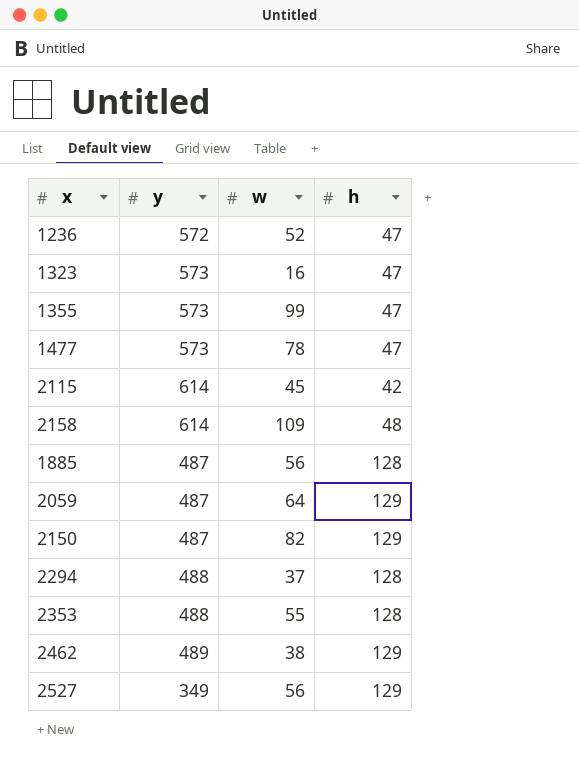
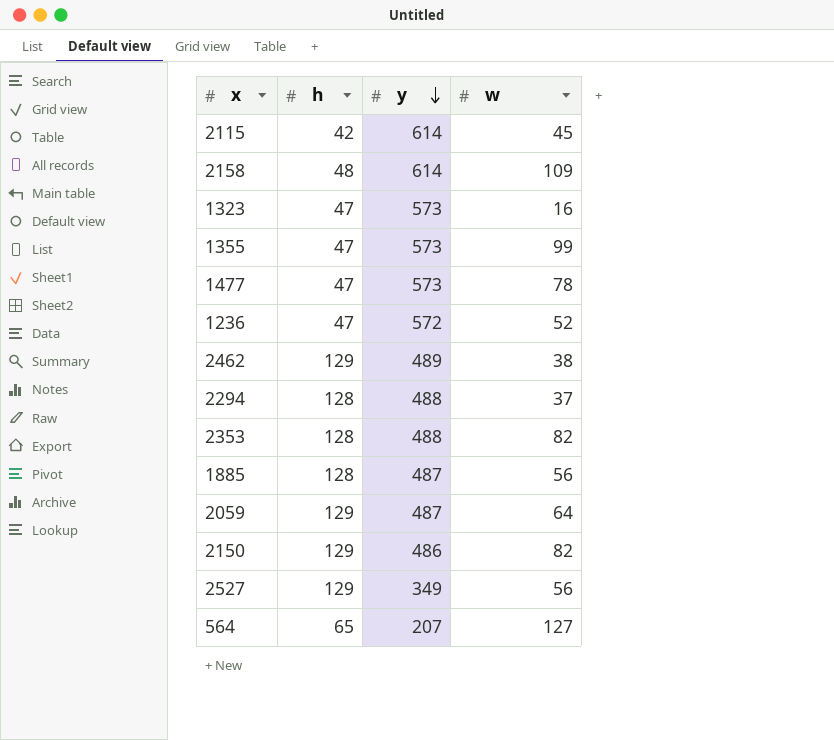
row order: none -> y descending
column h | position: 4 -> 2
2353 | w: 55 -> 82
2150 | y: 487 -> 486
row 564: none -> 65 | 207 | 127

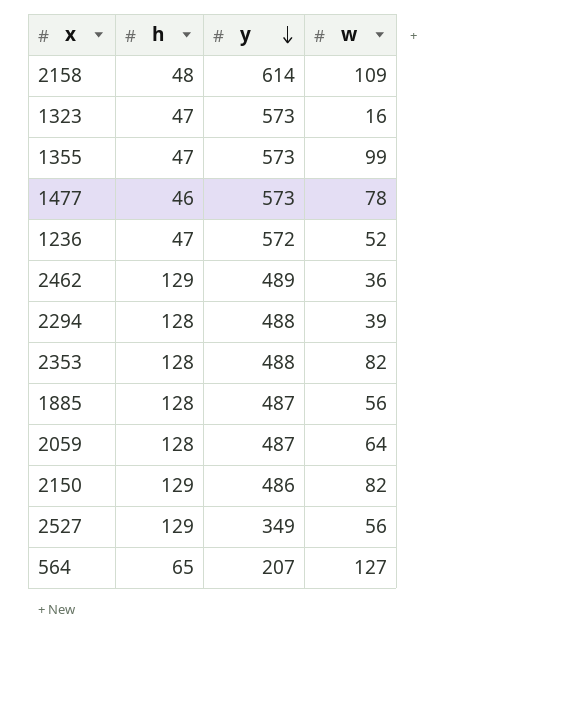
row 2115: 42 | 614 | 45 -> none
1477 | h: 47 -> 46
2462 | w: 38 -> 36
2294 | w: 37 -> 39
2059 | h: 129 -> 128

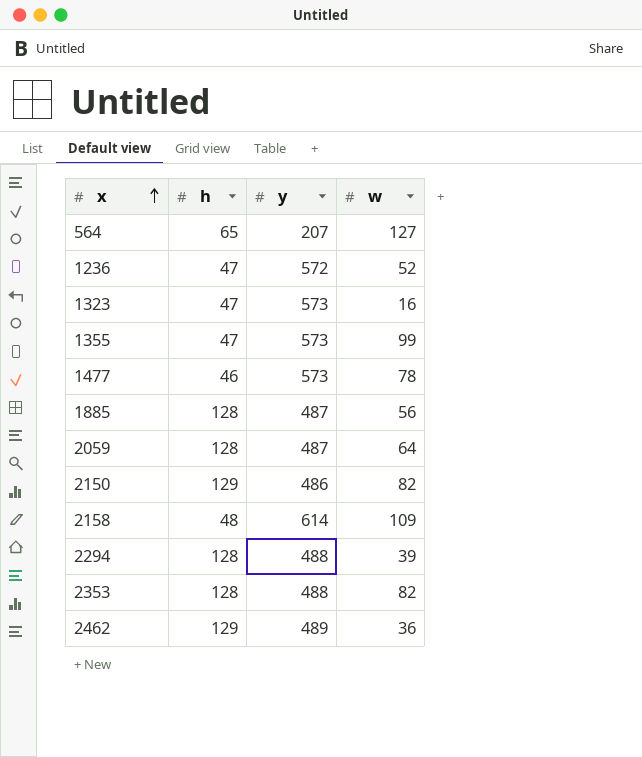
row order: y descending -> x ascending
row 2527: 129 | 349 | 56 -> none

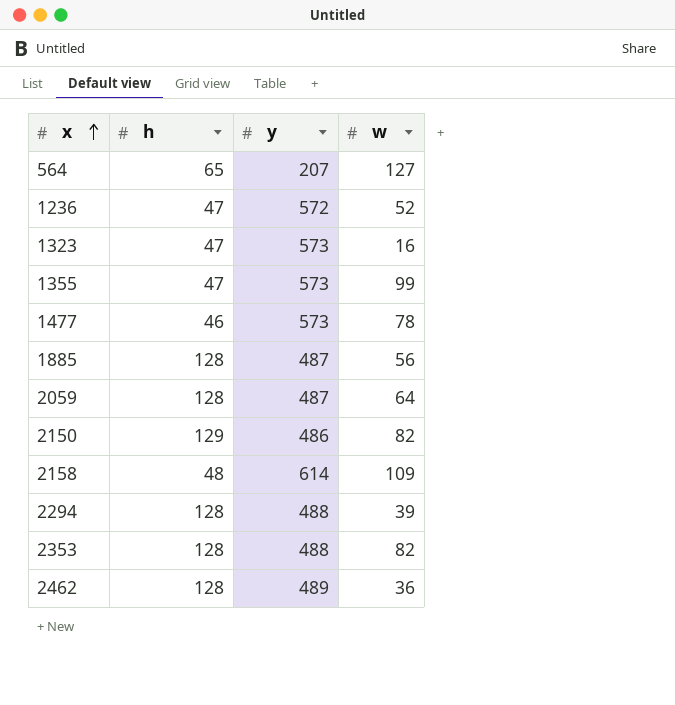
2462 | h: 129 -> 128

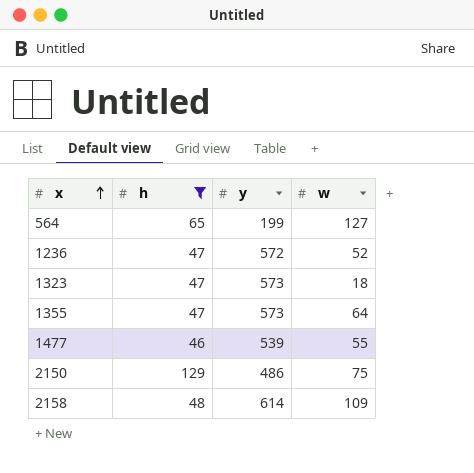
filter: none -> h != 128
564 | y: 207 -> 199
1323 | w: 16 -> 18
1355 | w: 99 -> 64
1477 | y: 573 -> 539
1477 | w: 78 -> 55
2150 | w: 82 -> 75

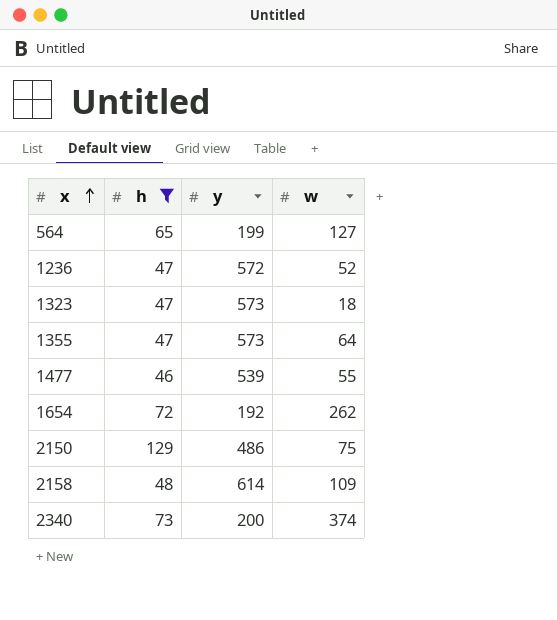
row 1654: none -> 72 | 192 | 262
row 2340: none -> 73 | 200 | 374

